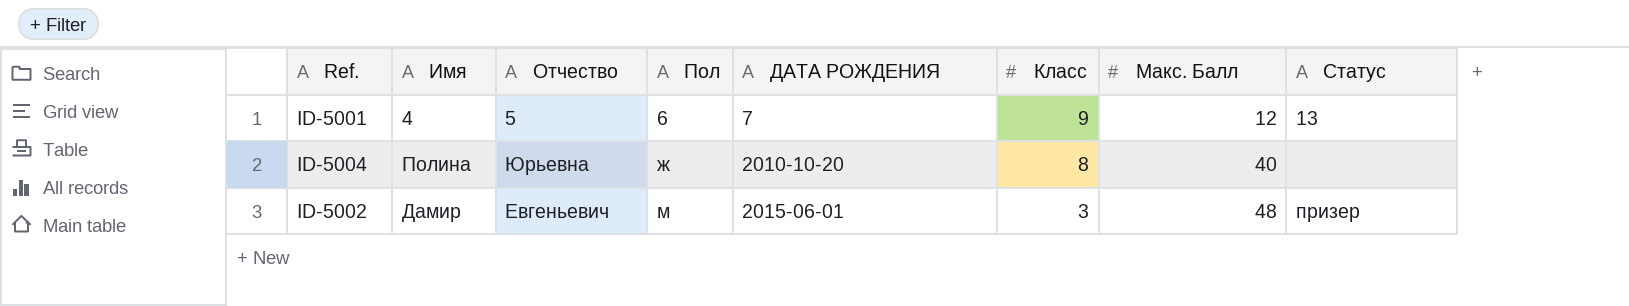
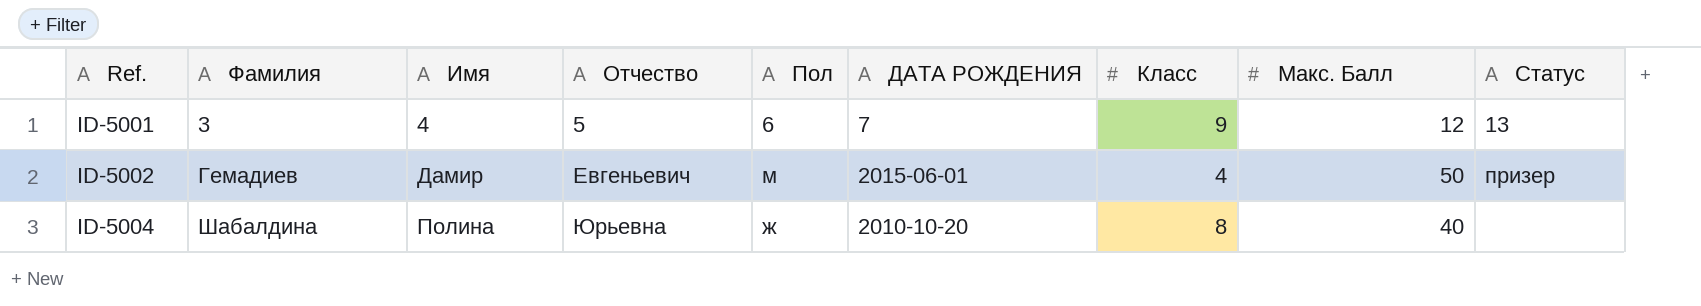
row order: Пол ascending -> Ref. ascending
column Фамилия | position: none -> 2
ID-5002 | Класс: 3 -> 4
ID-5002 | Макс. Балл: 48 -> 50

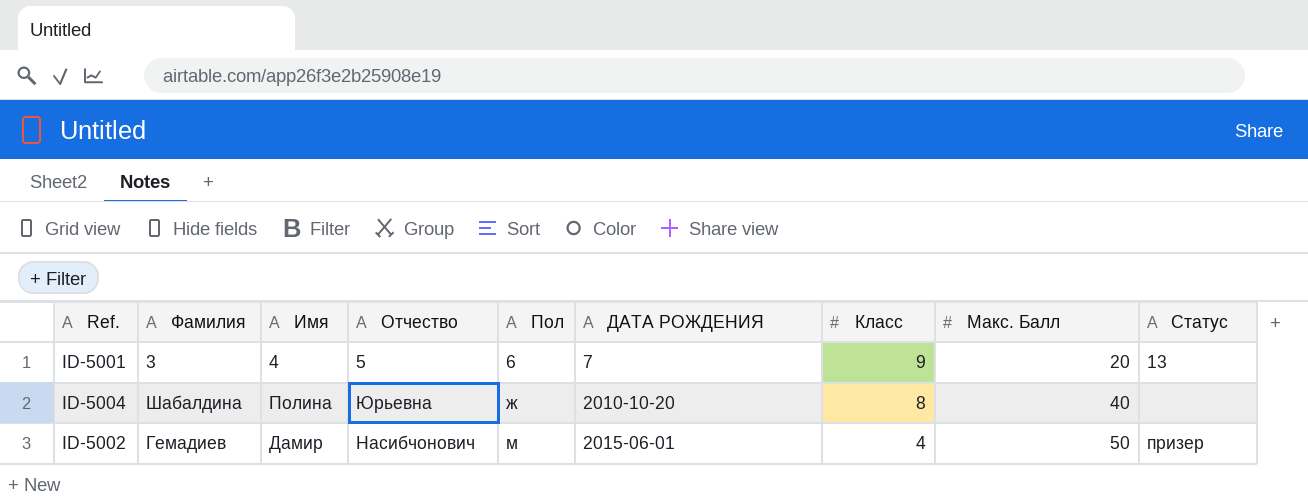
row order: Ref. ascending -> Пол ascending
ID-5001 | Макс. Балл: 12 -> 20
ID-5002 | Отчество: Евгеньевич -> Насибчонович

